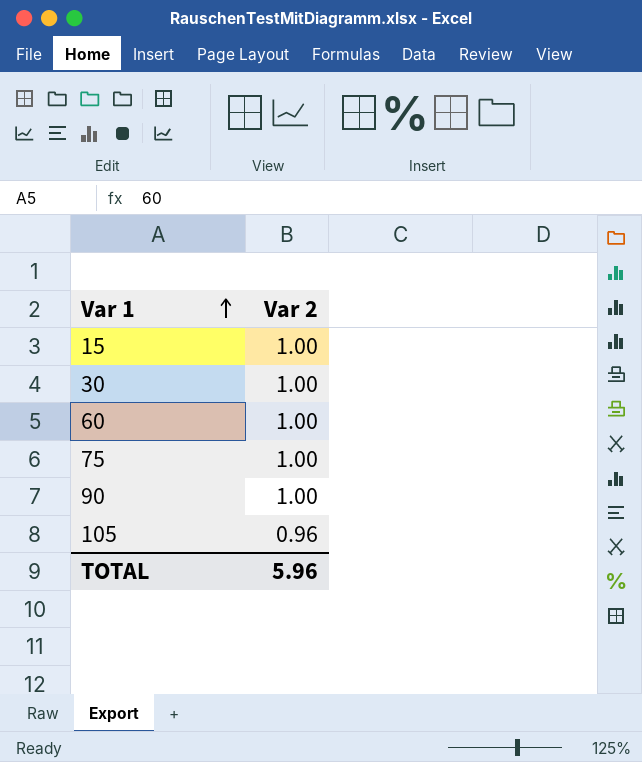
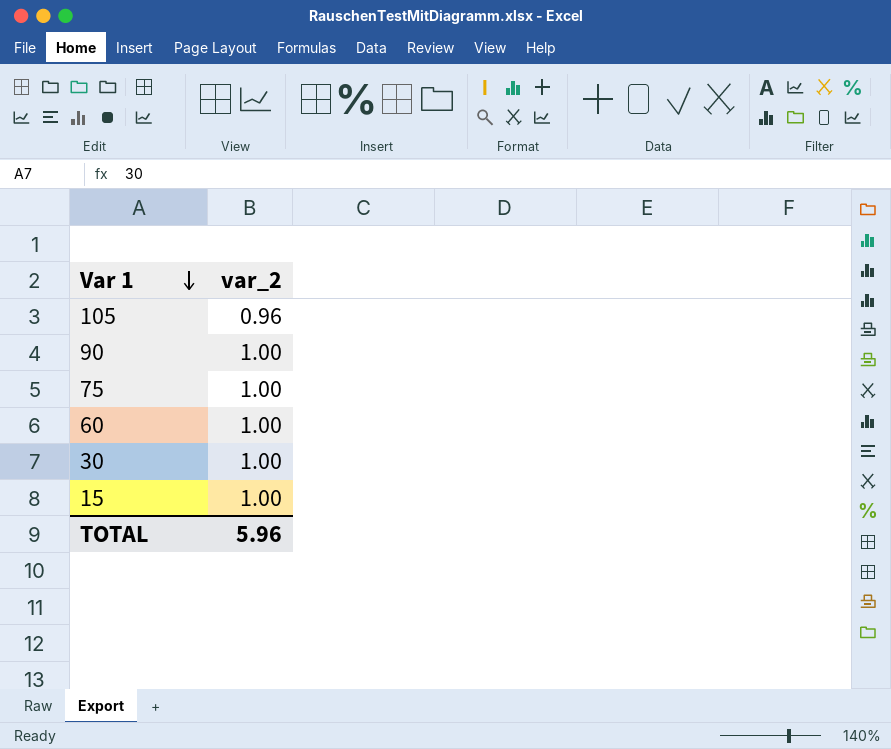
row order: Var 1 ascending -> Var 1 descending
column name: Var 2 -> var_2

